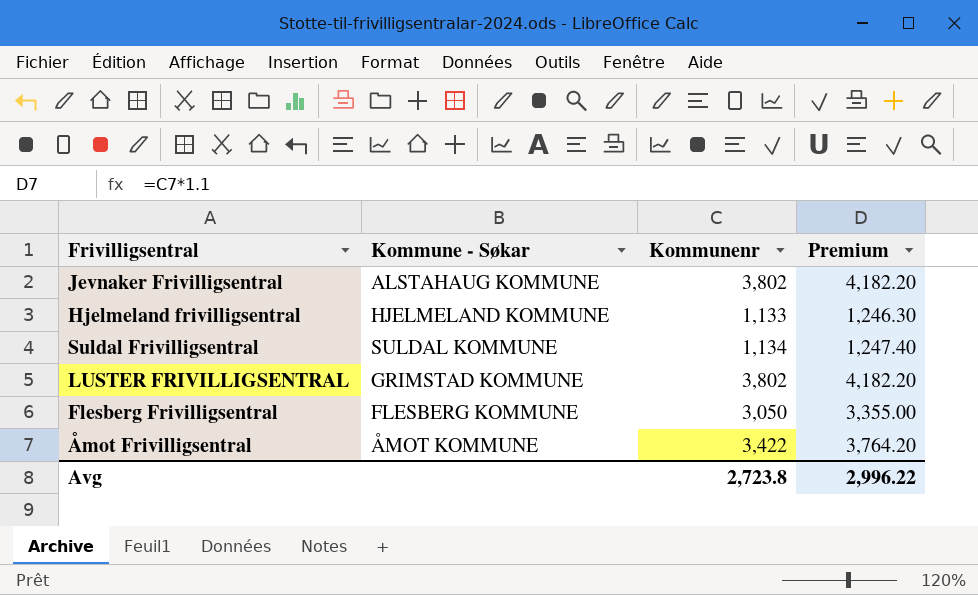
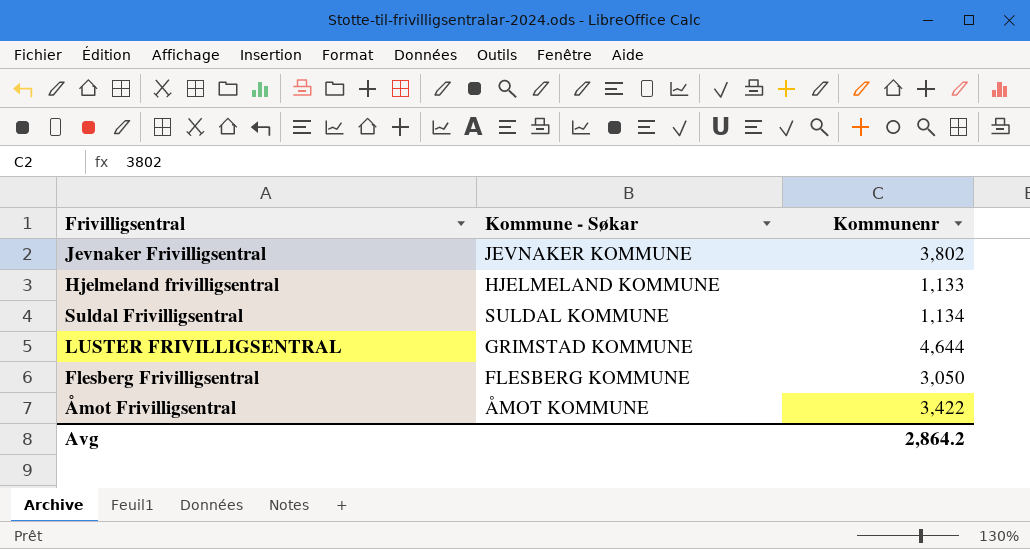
column Premium | formula: [Kommunenr] * 1.1 -> none
Jevnaker Frivilligsentral | Kommune - Søkar: ALSTAHAUG KOMMUNE -> JEVNAKER KOMMUNE
LUSTER FRIVILLIGSENTRAL | Kommunenr: 3,802 -> 4,644
Avg | Kommunenr: 2,723.8 -> 2,864.2

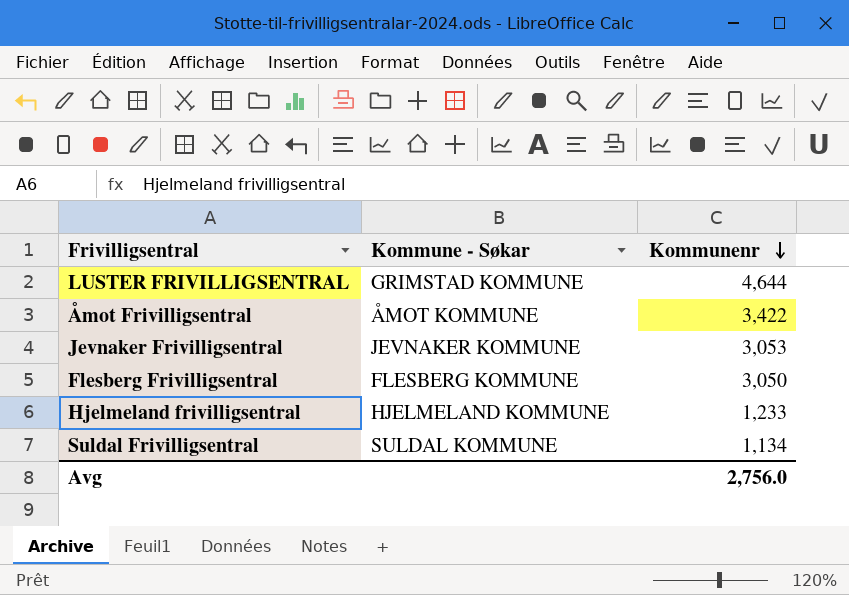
row order: none -> Kommunenr descending
Jevnaker Frivilligsentral | Kommunenr: 3,802 -> 3,053
Hjelmeland frivilligsentral | Kommunenr: 1,133 -> 1,233
Avg | Kommunenr: 2,864.2 -> 2,756.0

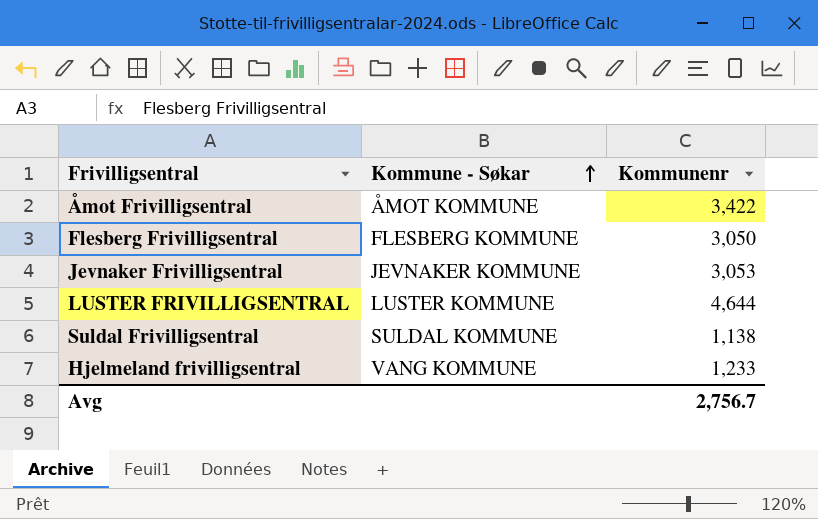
row order: Kommunenr descending -> Kommune - Søkar ascending
LUSTER FRIVILLIGSENTRAL | Kommune - Søkar: GRIMSTAD KOMMUNE -> LUSTER KOMMUNE
Suldal Frivilligsentral | Kommunenr: 1,134 -> 1,138
Hjelmeland frivilligsentral | Kommune - Søkar: HJELMELAND KOMMUNE -> VANG KOMMUNE
Avg | Kommunenr: 2,756.0 -> 2,756.7

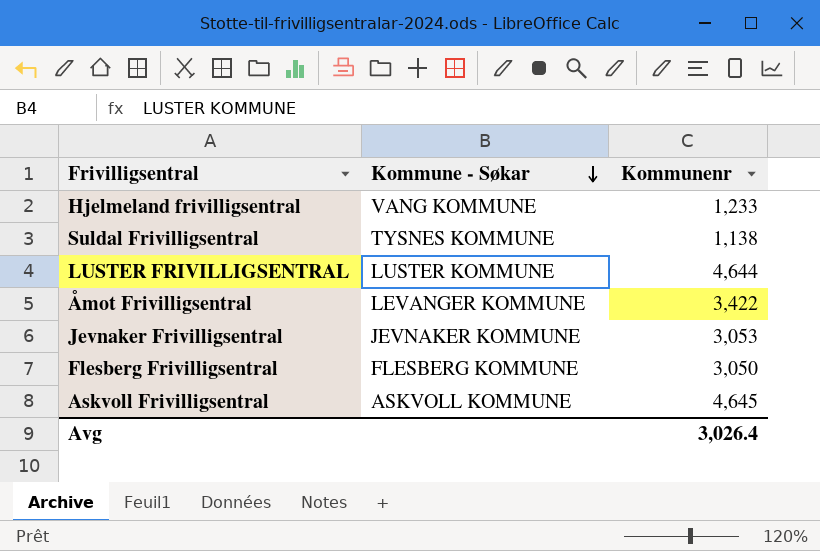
row order: Kommune - Søkar ascending -> Kommune - Søkar descending
Suldal Frivilligsentral | Kommune - Søkar: SULDAL KOMMUNE -> TYSNES KOMMUNE
Åmot Frivilligsentral | Kommune - Søkar: ÅMOT KOMMUNE -> LEVANGER KOMMUNE
row Askvoll Frivilligsentral: none -> ASKVOLL KOMMUNE | 4,645
Avg | Kommunenr: 2,756.7 -> 3,026.4

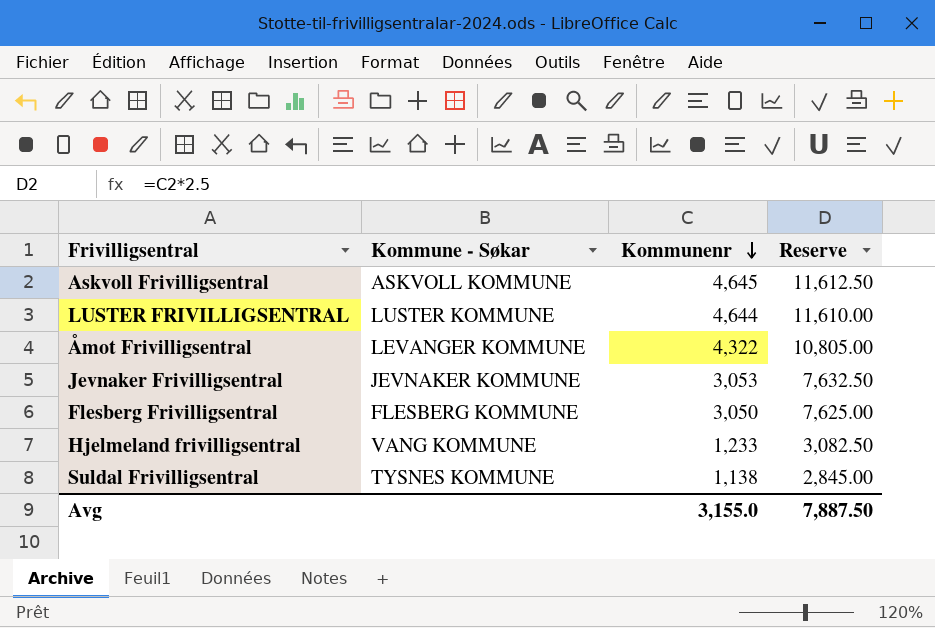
row order: Kommune - Søkar descending -> Kommunenr descending
column Reserve | formula: none -> [Kommunenr] * 2.5
Åmot Frivilligsentral | Kommunenr: 3,422 -> 4,322
Avg | Kommunenr: 3,026.4 -> 3,155.0

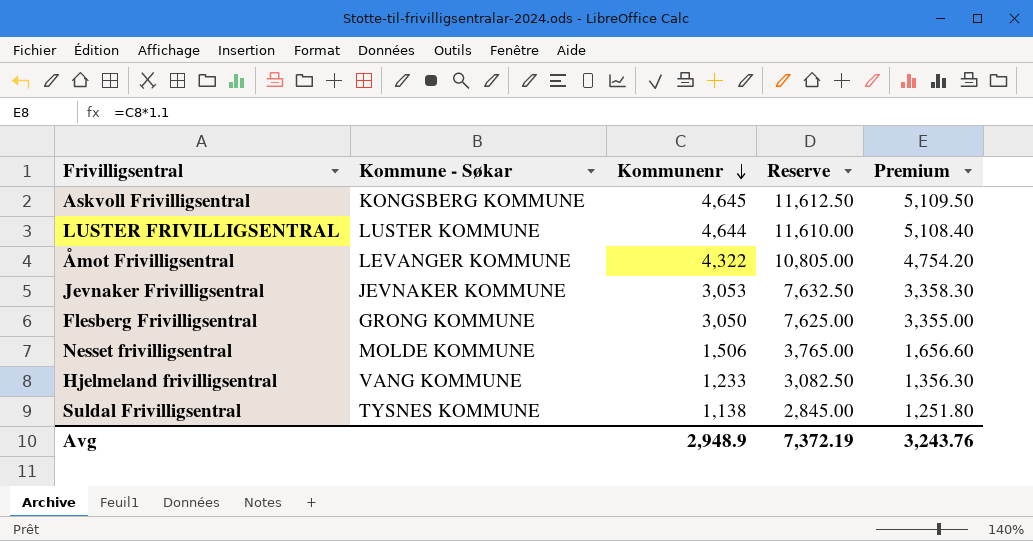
column Premium | formula: none -> [Kommunenr] * 1.1
Askvoll Frivilligsentral | Kommune - Søkar: ASKVOLL KOMMUNE -> KONGSBERG KOMMUNE
Flesberg Frivilligsentral | Kommune - Søkar: FLESBERG KOMMUNE -> GRONG KOMMUNE
row Nesset frivilligsentral: none -> MOLDE KOMMUNE | 1,506 | 3,765.00 | 1,656.60
Avg | Kommunenr: 3,155.0 -> 2,948.9
Avg | Reserve: 7,887.50 -> 7,372.19

